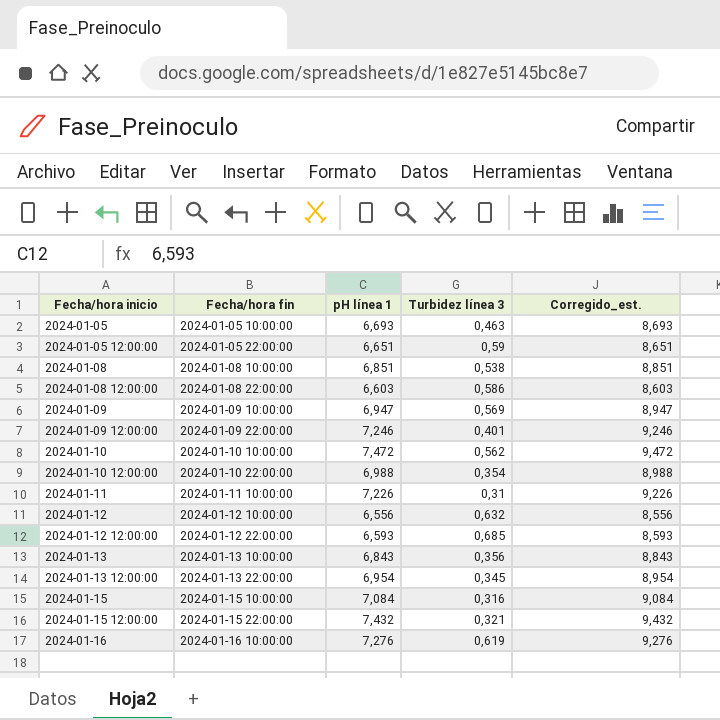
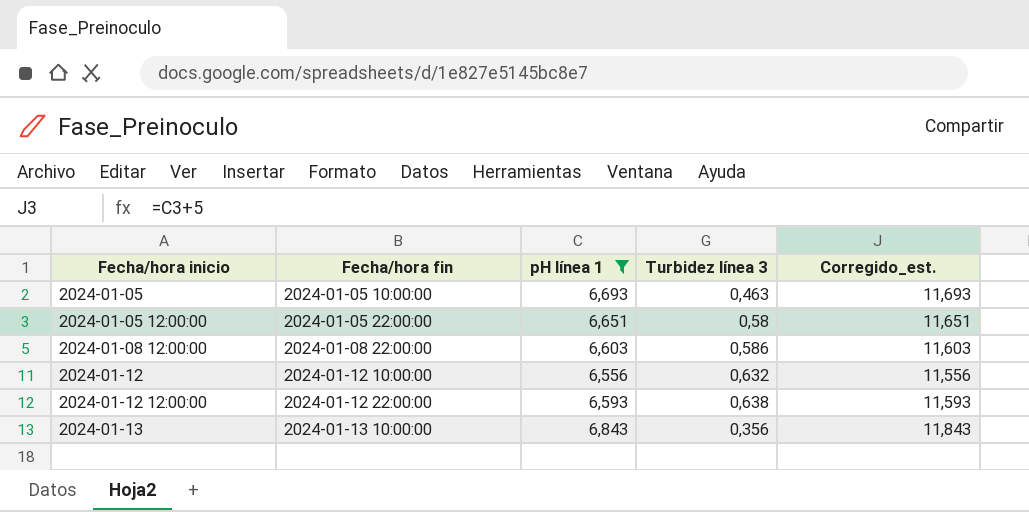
filter: none -> pH línea 1 <= 6,843
column Corregido_est. | formula: [pH línea 1] + 2 -> [pH línea 1] + 5
2024-01-05 12:00:00 | Turbidez línea 3: 0,59 -> 0,58
2024-01-12 12:00:00 | Turbidez línea 3: 0,685 -> 0,638

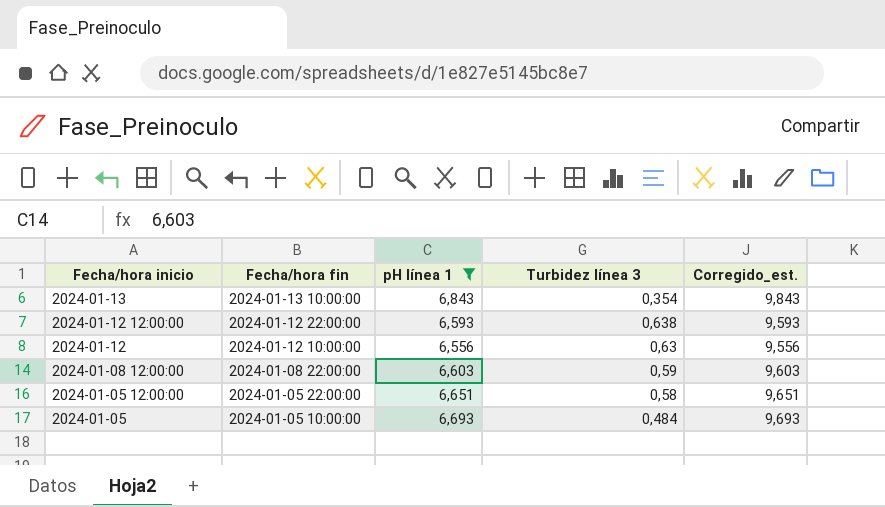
row order: Fecha/hora inicio ascending -> Fecha/hora inicio descending
column Corregido_est. | formula: [pH línea 1] + 5 -> [pH línea 1] + 3
2024-01-13 | Turbidez línea 3: 0,356 -> 0,354
2024-01-12 | Turbidez línea 3: 0,632 -> 0,63
2024-01-08 12:00:00 | Turbidez línea 3: 0,586 -> 0,59
2024-01-05 | Turbidez línea 3: 0,463 -> 0,484

